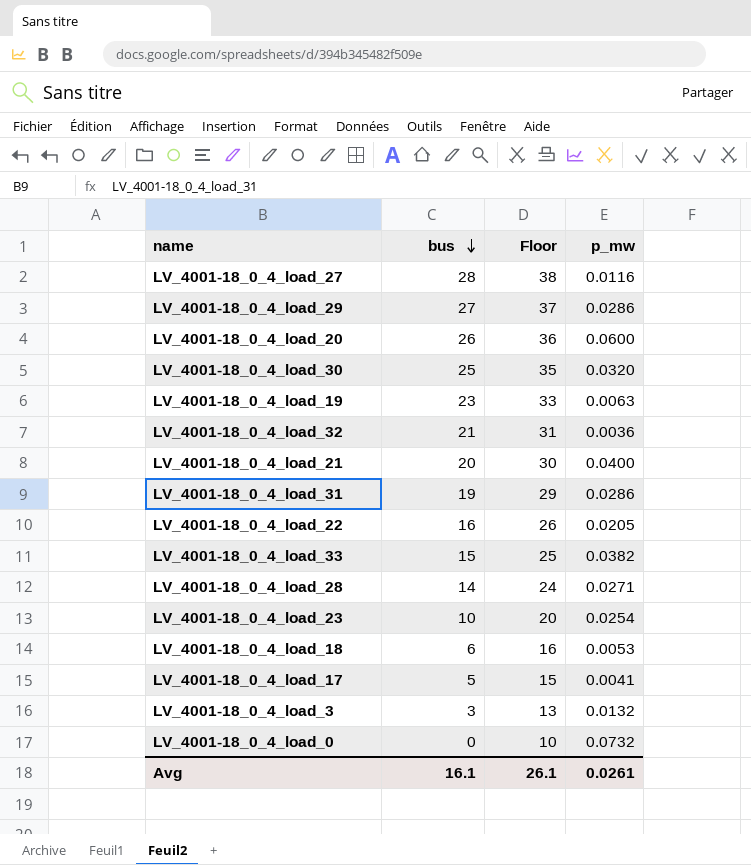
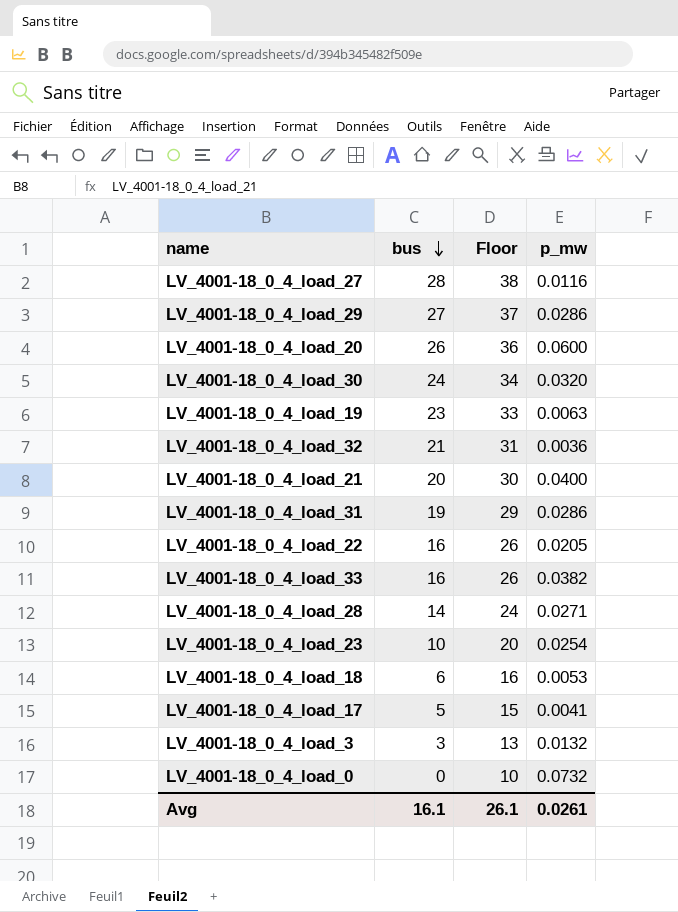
LV_4001-18_0_4_load_30 | bus: 25 -> 24
LV_4001-18_0_4_load_30 | Floor: 35 -> 34
LV_4001-18_0_4_load_33 | bus: 15 -> 16
LV_4001-18_0_4_load_33 | Floor: 25 -> 26

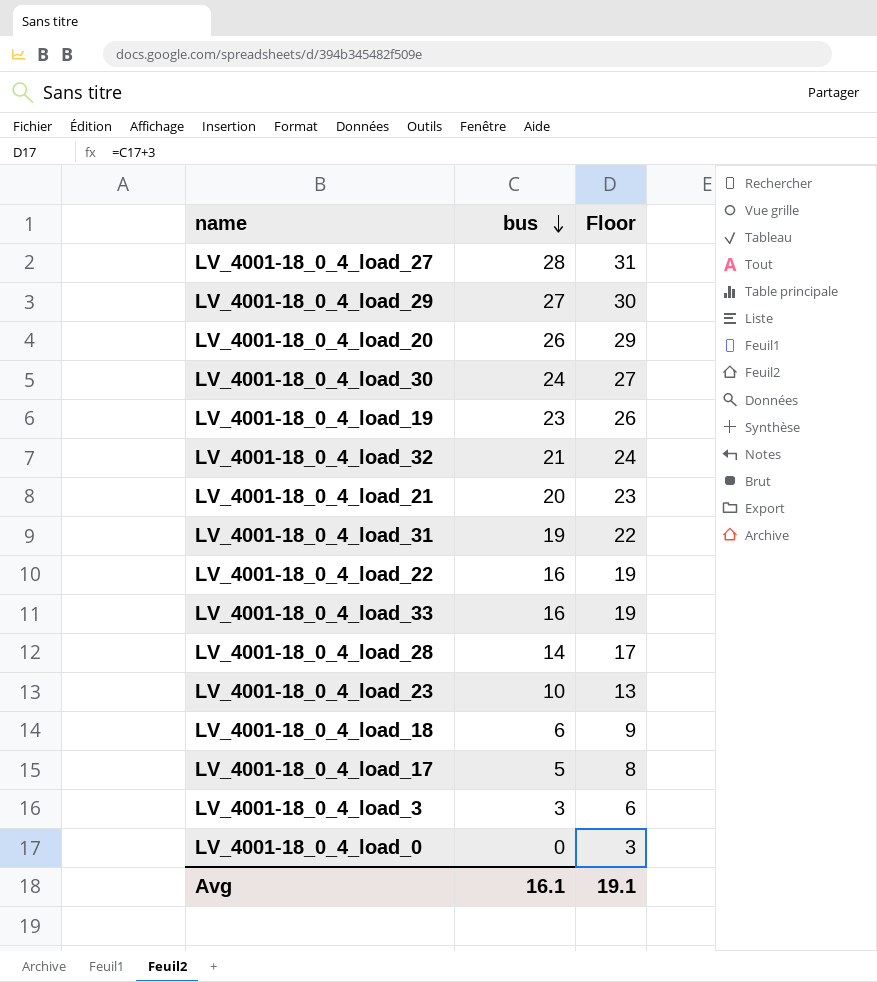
column p_mw | position: 4 -> none
column Floor | formula: [bus] + 10 -> [bus] + 3
Avg | Floor: 26.1 -> 19.1

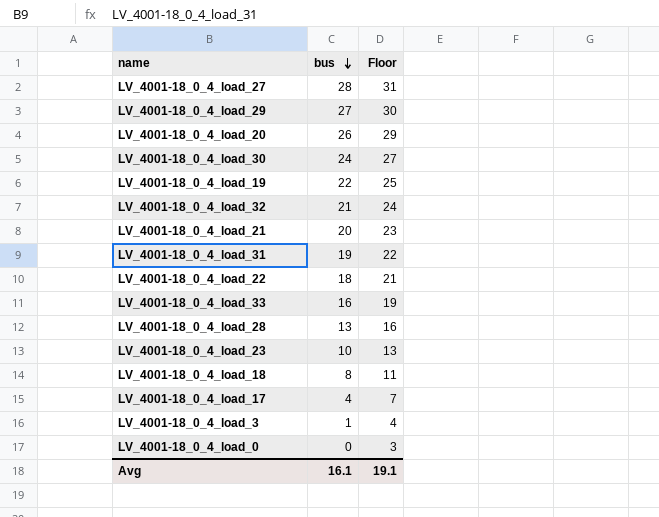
LV_4001-18_0_4_load_19 | bus: 23 -> 22
LV_4001-18_0_4_load_19 | Floor: 26 -> 25
LV_4001-18_0_4_load_22 | bus: 16 -> 18
LV_4001-18_0_4_load_22 | Floor: 19 -> 21
LV_4001-18_0_4_load_28 | bus: 14 -> 13
LV_4001-18_0_4_load_28 | Floor: 17 -> 16
LV_4001-18_0_4_load_18 | bus: 6 -> 8
LV_4001-18_0_4_load_18 | Floor: 9 -> 11
LV_4001-18_0_4_load_17 | bus: 5 -> 4
LV_4001-18_0_4_load_17 | Floor: 8 -> 7
LV_4001-18_0_4_load_3 | bus: 3 -> 1
LV_4001-18_0_4_load_3 | Floor: 6 -> 4

